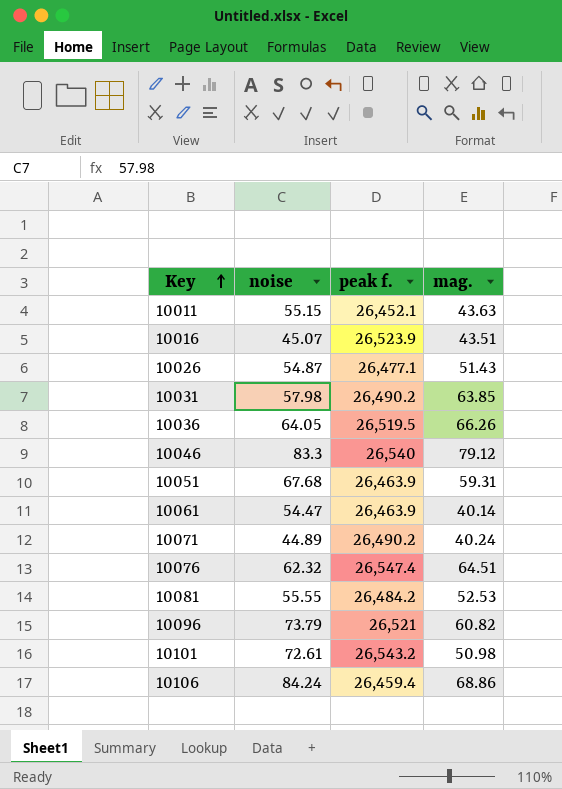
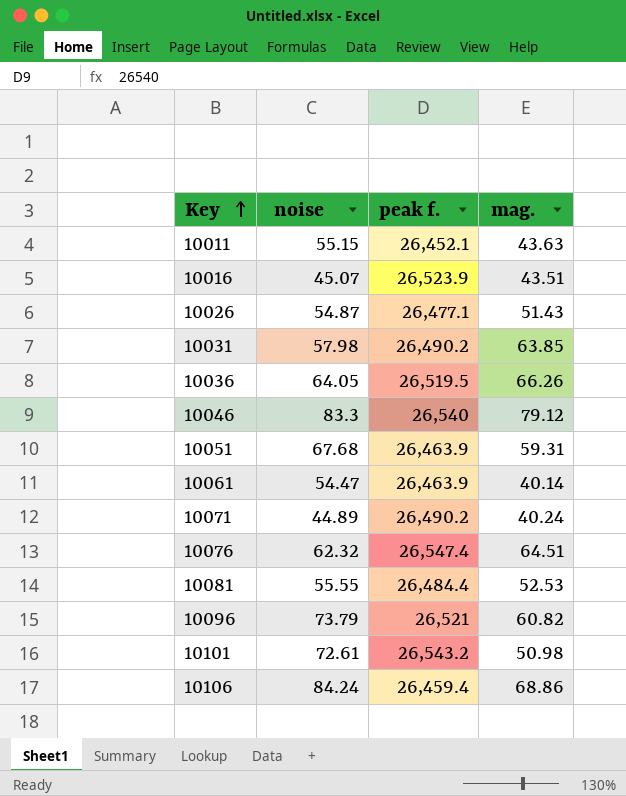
10081 | peak f.: 26,484.2 -> 26,484.4

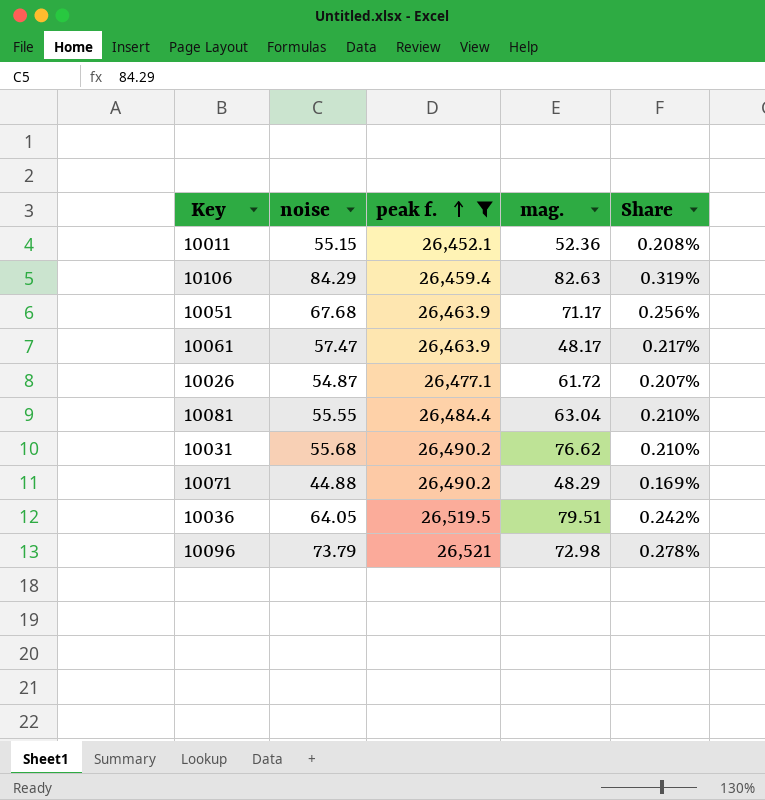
filter: none -> peak f. <= 26,521
row order: Key ascending -> peak f. ascending
column Share | formula: none -> [noise] / [peak f.]
10011 | mag.: 43.63 -> 52.36
10106 | noise: 84.24 -> 84.29
10106 | mag.: 68.86 -> 82.63
10051 | mag.: 59.31 -> 71.17
10061 | noise: 54.47 -> 57.47
10061 | mag.: 40.14 -> 48.17
10026 | mag.: 51.43 -> 61.72
10081 | mag.: 52.53 -> 63.04
10031 | noise: 57.98 -> 55.68
10031 | mag.: 63.85 -> 76.62
10071 | noise: 44.89 -> 44.88
10071 | mag.: 40.24 -> 48.29
10036 | mag.: 66.26 -> 79.51
10096 | mag.: 60.82 -> 72.98

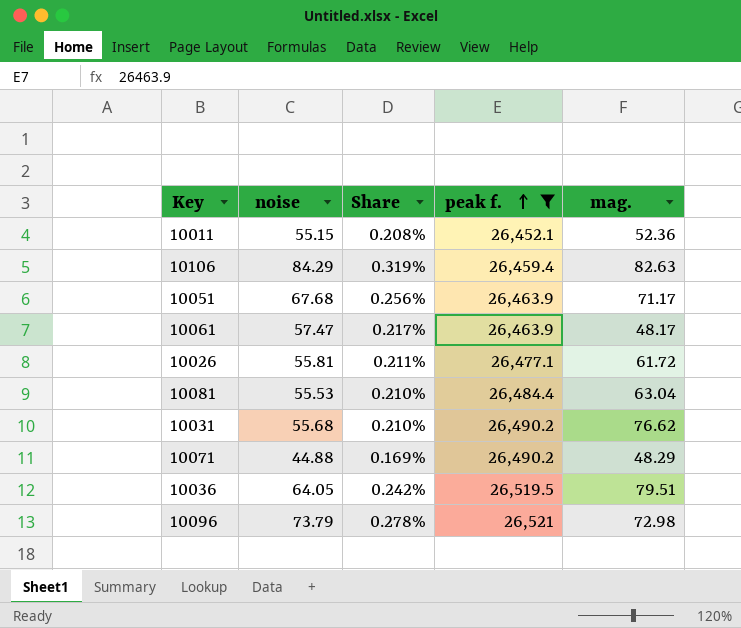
column Share | position: 5 -> 3
10026 | noise: 54.87 -> 55.81
10026 | Share: 0.207% -> 0.211%
10081 | noise: 55.55 -> 55.53

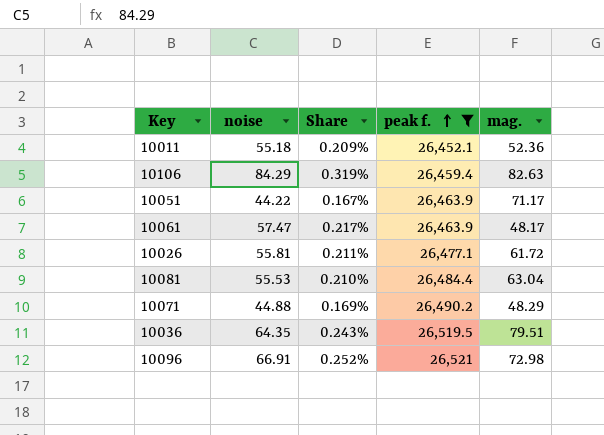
row 10031: 55.68 | 0.210% | 26,490.2 | 76.62 -> none
10011 | noise: 55.15 -> 55.18
10011 | Share: 0.208% -> 0.209%
10051 | noise: 67.68 -> 44.22
10051 | Share: 0.256% -> 0.167%
10036 | noise: 64.05 -> 64.35
10036 | Share: 0.242% -> 0.243%
10096 | noise: 73.79 -> 66.91
10096 | Share: 0.278% -> 0.252%

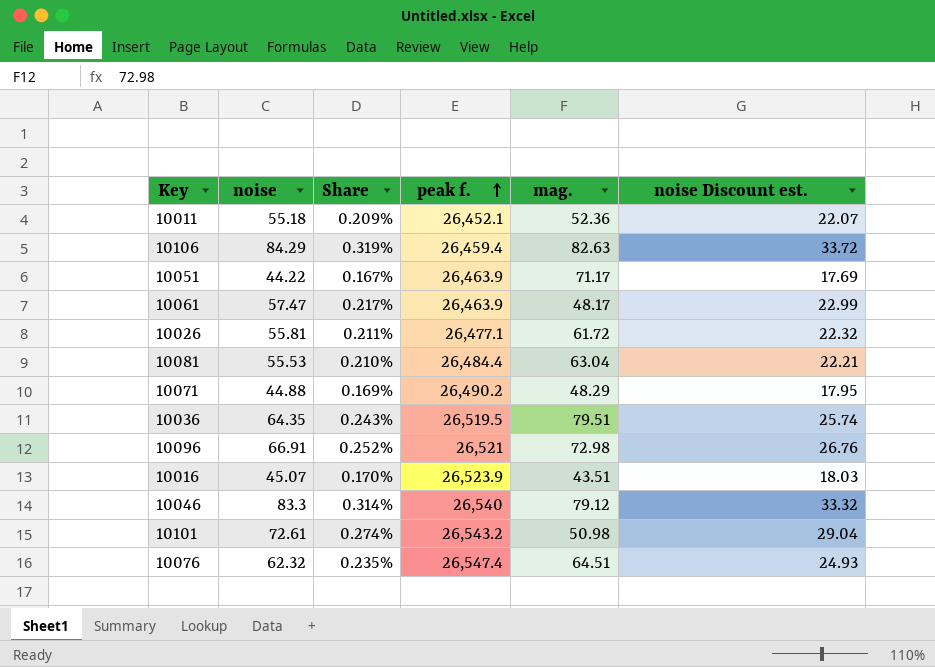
filter: peak f. <= 26,521 -> none
column noise Discount est. | formula: none -> [noise] * 0.4

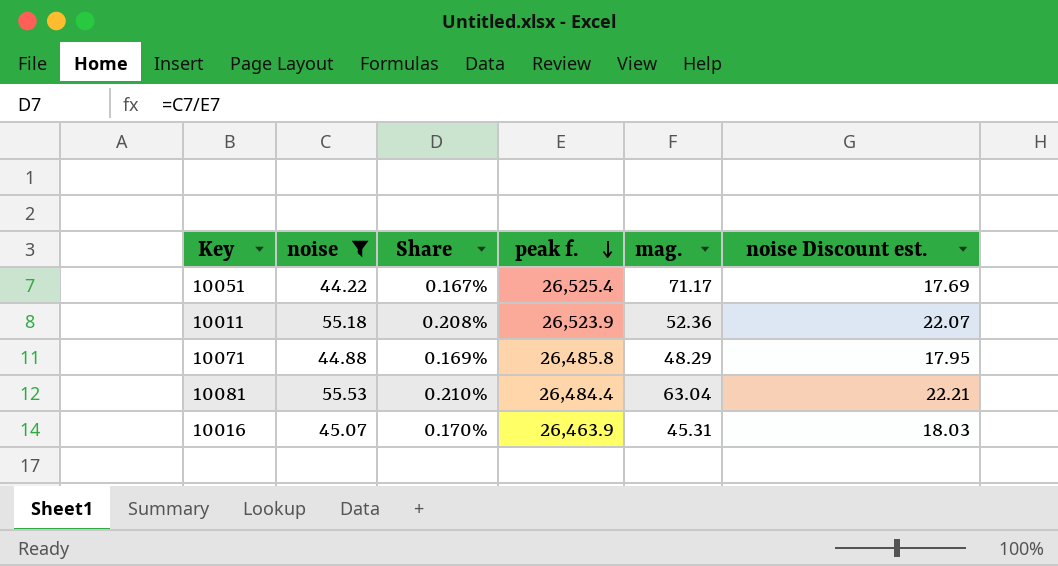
filter: none -> noise <= 55.53
row order: peak f. ascending -> peak f. descending
10051 | peak f.: 26,463.9 -> 26,525.4
10011 | Share: 0.209% -> 0.208%
10011 | peak f.: 26,452.1 -> 26,523.9
10071 | peak f.: 26,490.2 -> 26,485.8
10016 | peak f.: 26,523.9 -> 26,463.9
10016 | mag.: 43.51 -> 45.31

